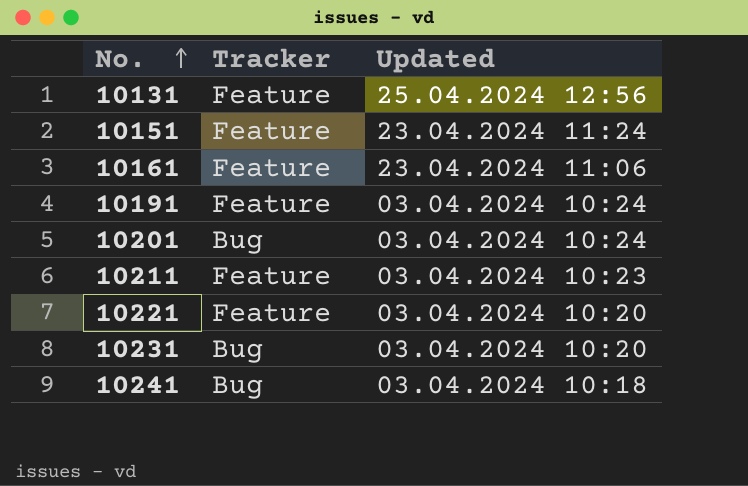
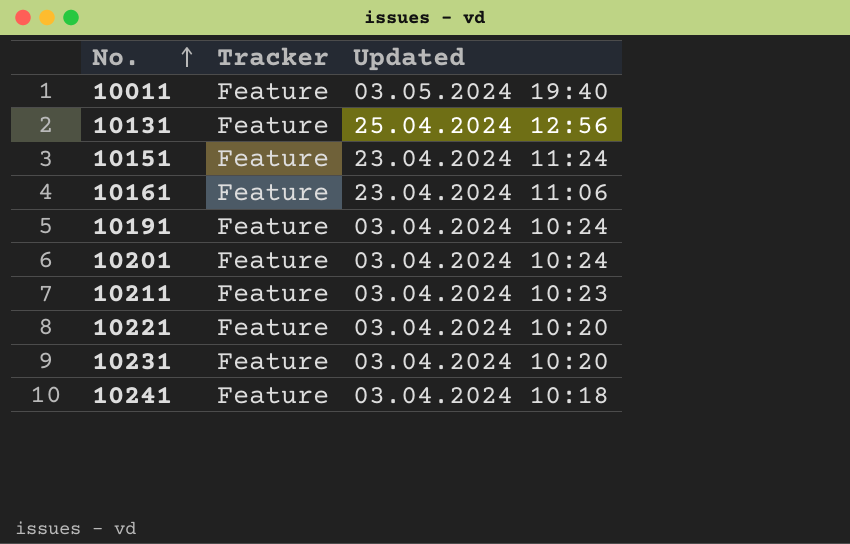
row 10011: none -> Feature | 03.05.2024 19:40
10201 | Tracker: Bug -> Feature
10231 | Tracker: Bug -> Feature
10241 | Tracker: Bug -> Feature

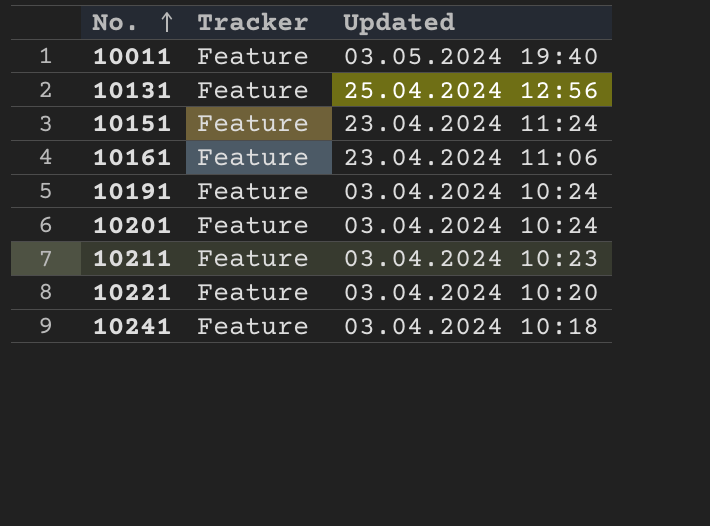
row 10231: Feature | 03.04.2024 10:20 -> none

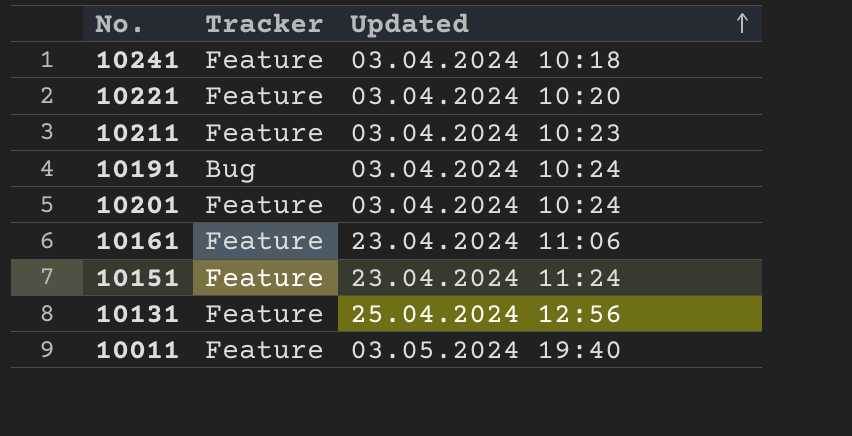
row order: No. ascending -> Updated ascending
10191 | Tracker: Feature -> Bug

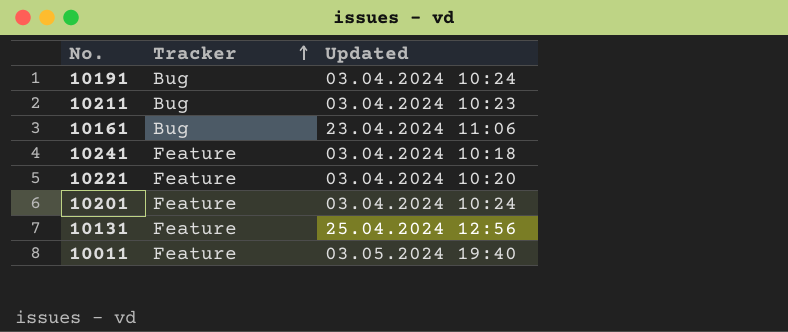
row order: Updated ascending -> Tracker ascending
row 10151: Feature | 23.04.2024 11:24 -> none
10211 | Tracker: Feature -> Bug
10161 | Tracker: Feature -> Bug

